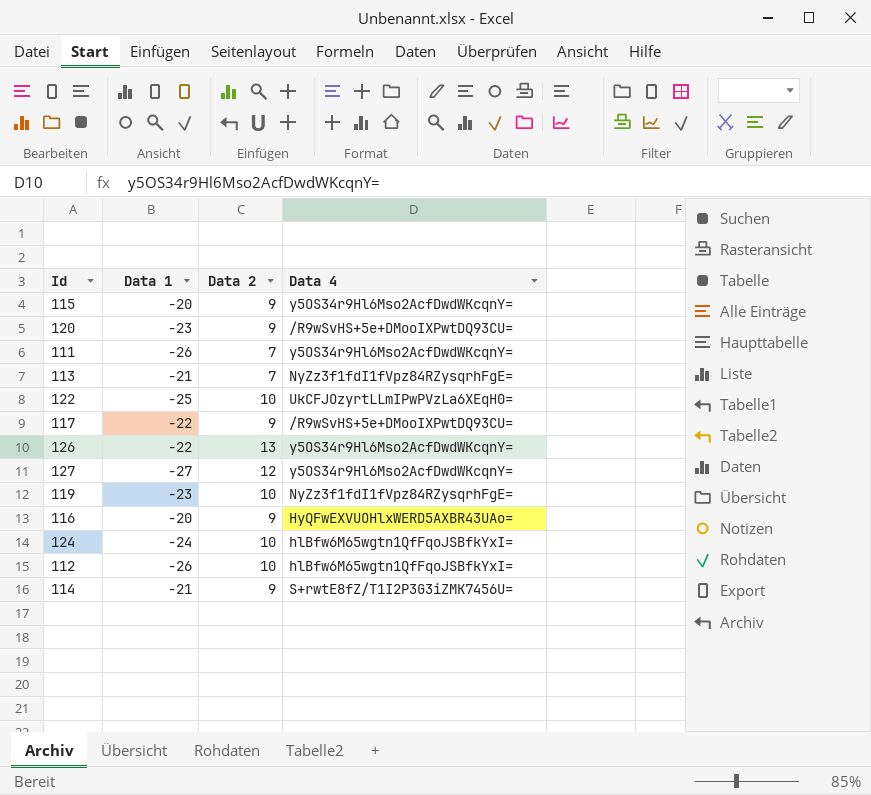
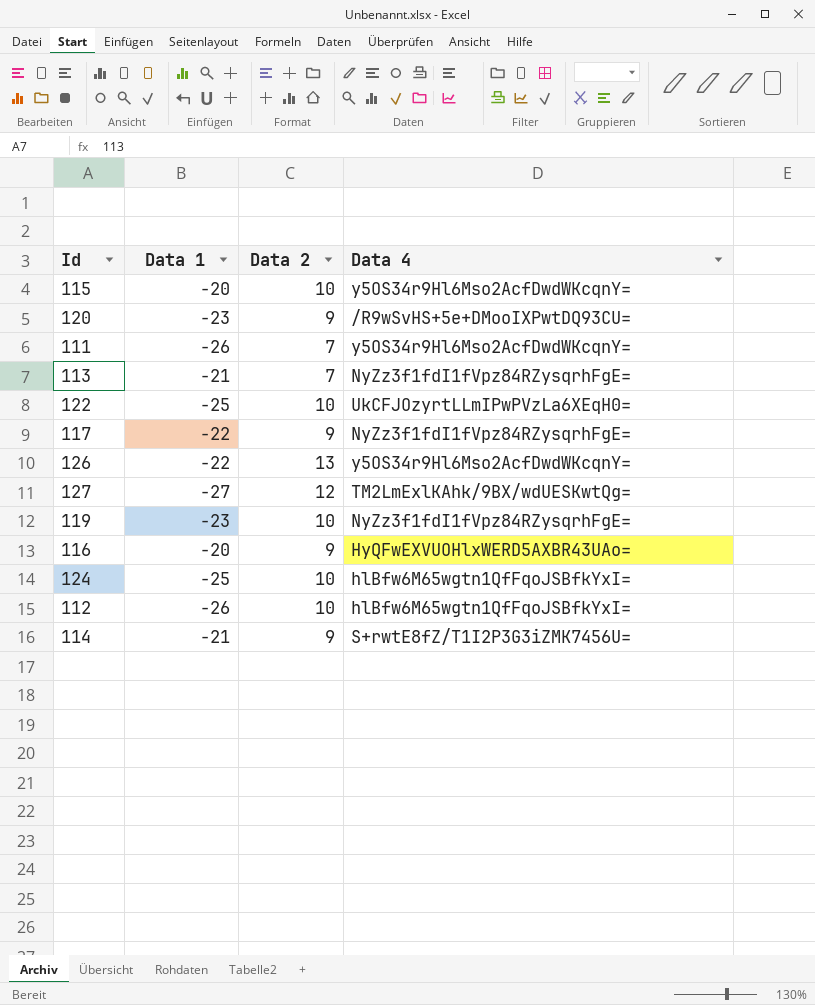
115 | Data 2: 9 -> 10
117 | Data 4: /R9wSvHS+5e+DMooIXPwtDQ93CU= -> NyZz3f1fdI1fVpz84RZysqrhFgE=
127 | Data 4: y5OS34r9Hl6Mso2AcfDwdWKcqnY= -> TM2LmExlKAhk/9BX/wdUESKwtQg=
124 | Data 1: -24 -> -25

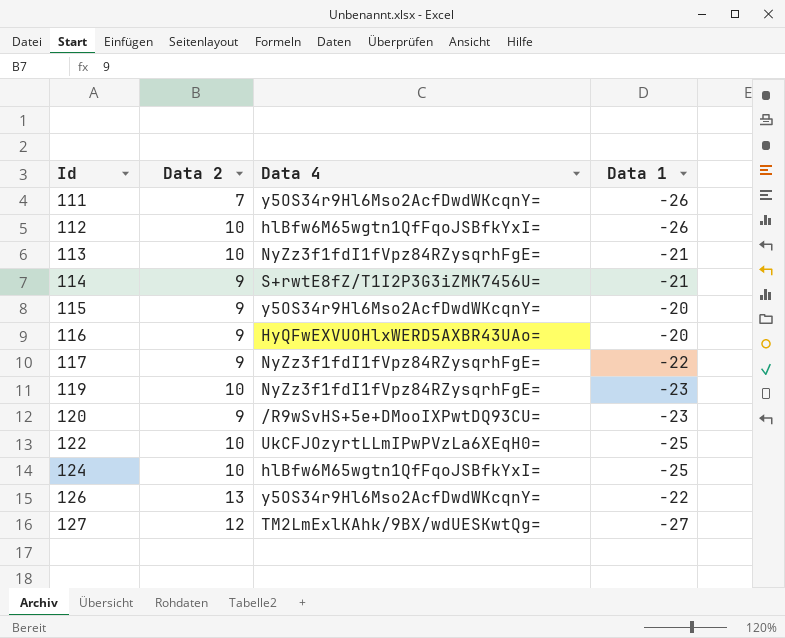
row order: none -> Id ascending
column Data 1 | position: 2 -> 4
113 | Data 2: 7 -> 10
115 | Data 2: 10 -> 9

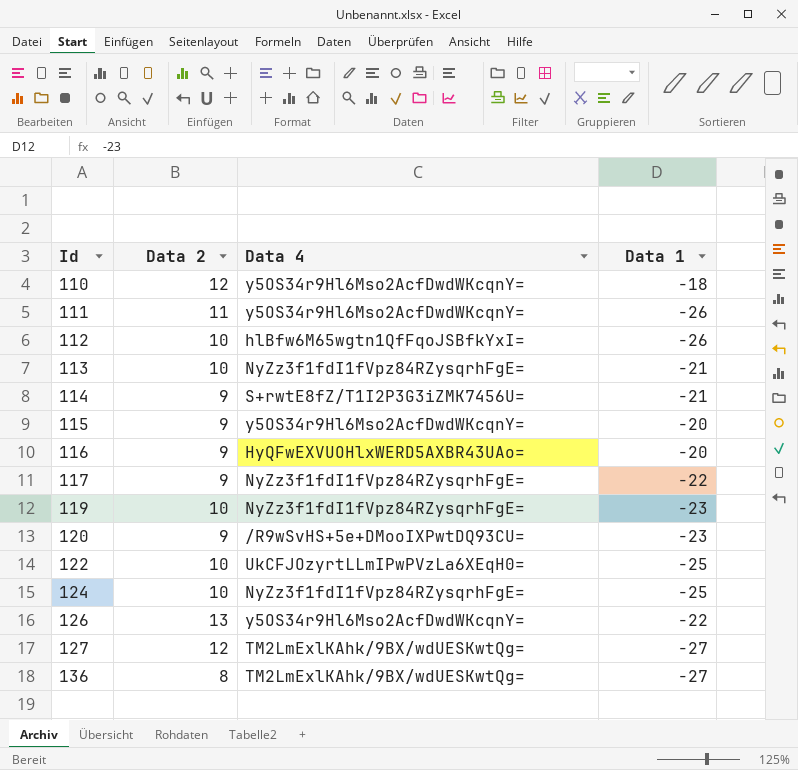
row 110: none -> 12 | y5OS34r9Hl6Mso2AcfDwdWKcqnY= | -18
111 | Data 2: 7 -> 11
124 | Data 4: hlBfw6M65wgtn1QfFqoJSBfkYxI= -> NyZz3f1fdI1fVpz84RZysqrhFgE=
row 136: none -> 8 | TM2LmExlKAhk/9BX/wdUESKwtQg= | -27

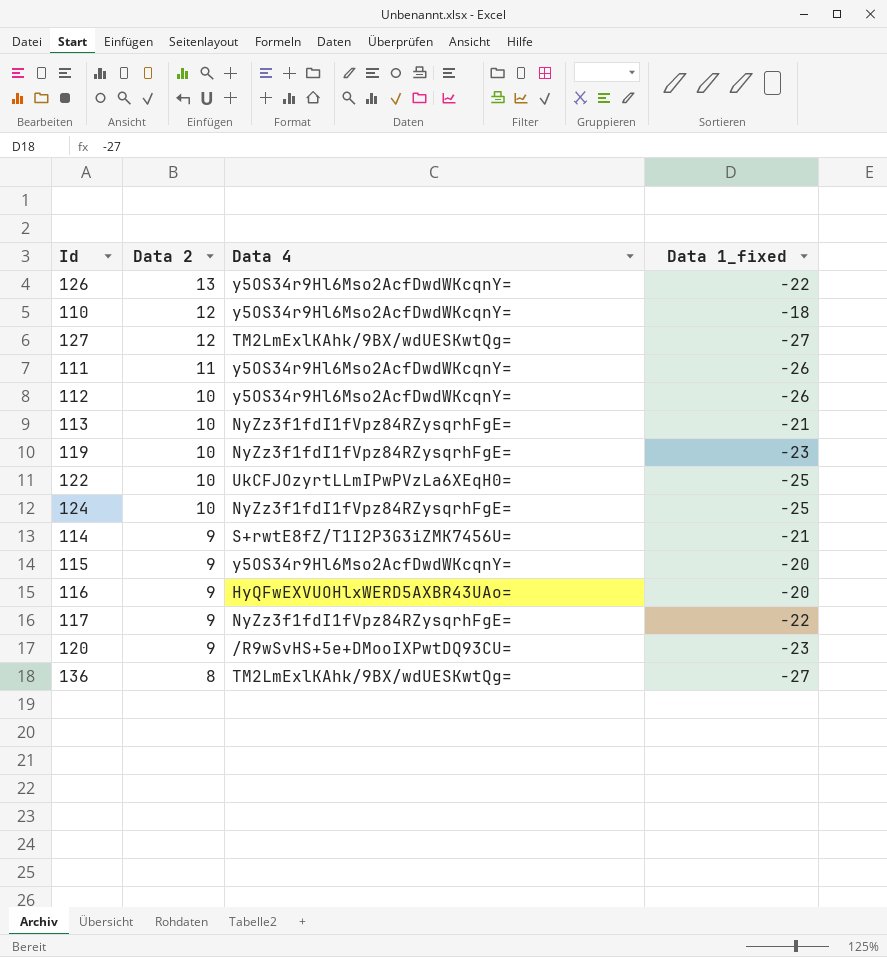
row order: Id ascending -> Data 2 descending
column name: Data 1 -> Data 1_fixed
112 | Data 4: hlBfw6M65wgtn1QfFqoJSBfkYxI= -> y5OS34r9Hl6Mso2AcfDwdWKcqnY=

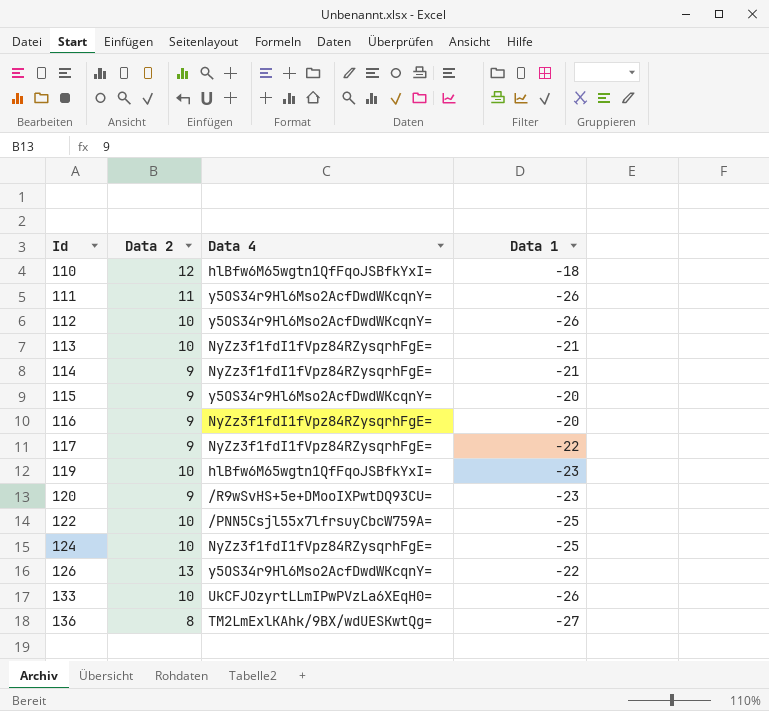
row order: Data 2 descending -> Id ascending
column name: Data 1_fixed -> Data 1
row 127: 12 | TM2LmExlKAhk/9BX/wdUESKwtQg= | -27 -> none
110 | Data 4: y5OS34r9Hl6Mso2AcfDwdWKcqnY= -> hlBfw6M65wgtn1QfFqoJSBfkYxI=
114 | Data 4: S+rwtE8fZ/T1I2P3G3iZMK7456U= -> NyZz3f1fdI1fVpz84RZysqrhFgE=
116 | Data 4: HyQFwEXVUOHlxWERD5AXBR43UAo= -> NyZz3f1fdI1fVpz84RZysqrhFgE=
119 | Data 4: NyZz3f1fdI1fVpz84RZysqrhFgE= -> hlBfw6M65wgtn1QfFqoJSBfkYxI=
122 | Data 4: UkCFJOzyrtLLmIPwPVzLa6XEqH0= -> /PNN5Csjl55x7lfrsuyCbcW759A=
row 133: none -> 10 | UkCFJOzyrtLLmIPwPVzLa6XEqH0= | -26

